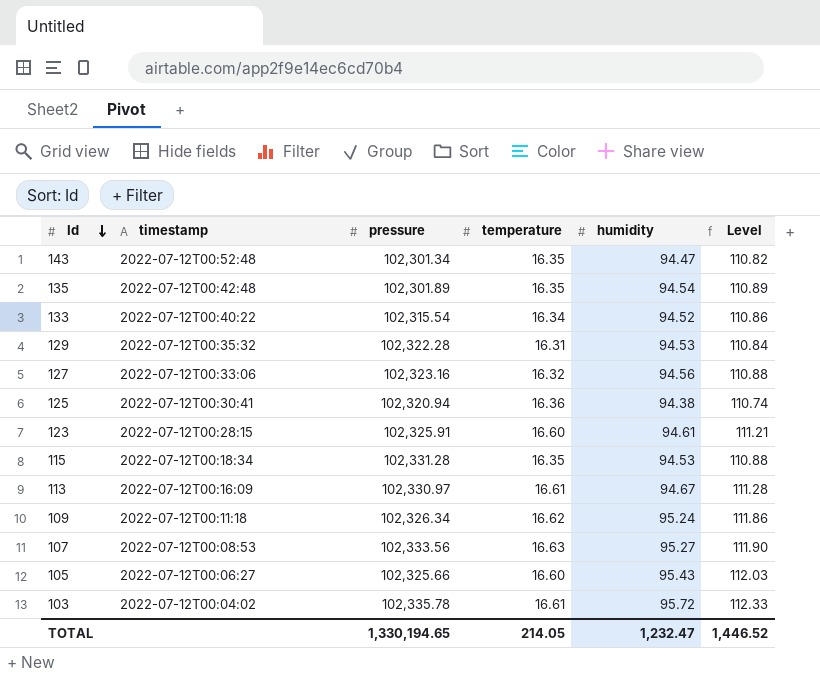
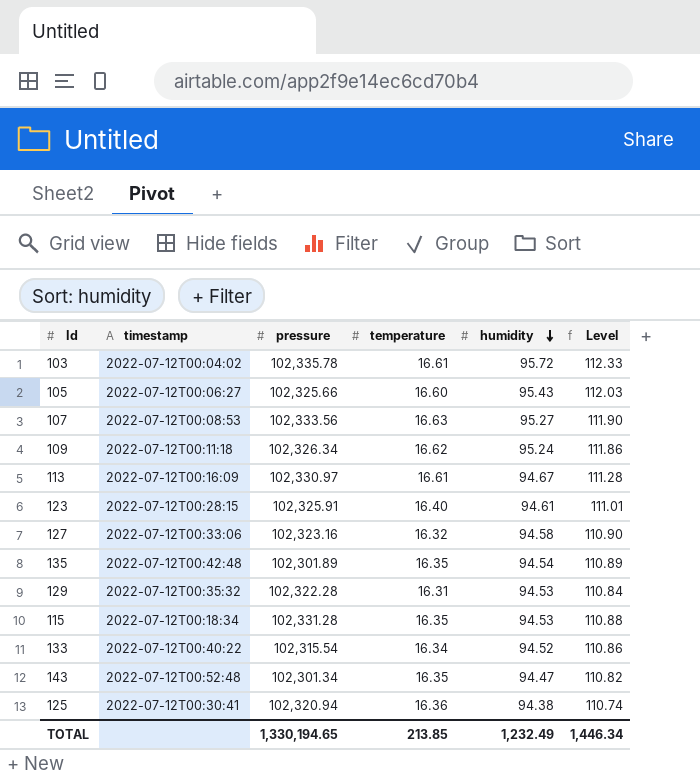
row order: Id descending -> humidity descending
123 | temperature: 16.60 -> 16.40
123 | Level: 111.21 -> 111.01
127 | humidity: 94.56 -> 94.58
127 | Level: 110.88 -> 110.90
TOTAL | temperature: 214.05 -> 213.85
TOTAL | humidity: 1,232.47 -> 1,232.49
TOTAL | Level: 1,446.52 -> 1,446.34

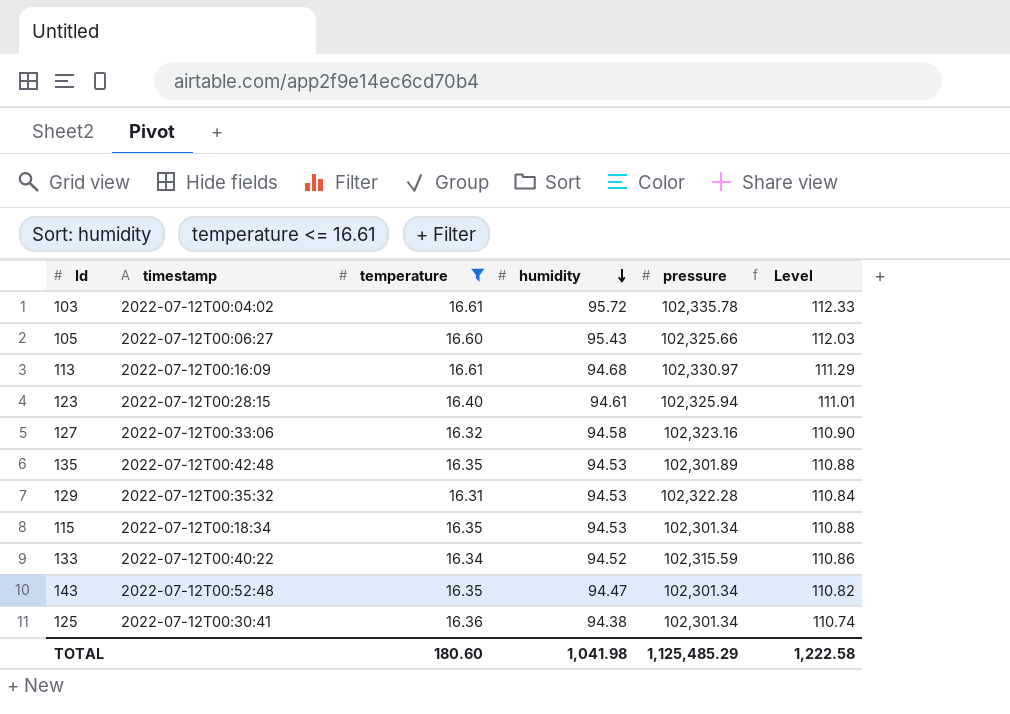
filter: none -> temperature <= 16.61
column pressure | position: 3 -> 5
113 | humidity: 94.67 -> 94.68
113 | Level: 111.28 -> 111.29
123 | pressure: 102,325.91 -> 102,325.94
135 | humidity: 94.54 -> 94.53
135 | Level: 110.89 -> 110.88
115 | pressure: 102,331.28 -> 102,301.34
133 | pressure: 102,315.54 -> 102,315.59
125 | pressure: 102,320.94 -> 102,301.34
TOTAL | temperature: 213.85 -> 180.60
TOTAL | humidity: 1,232.49 -> 1,041.98
TOTAL | pressure: 1,330,194.65 -> 1,125,485.29
TOTAL | Level: 1,446.34 -> 1,222.58

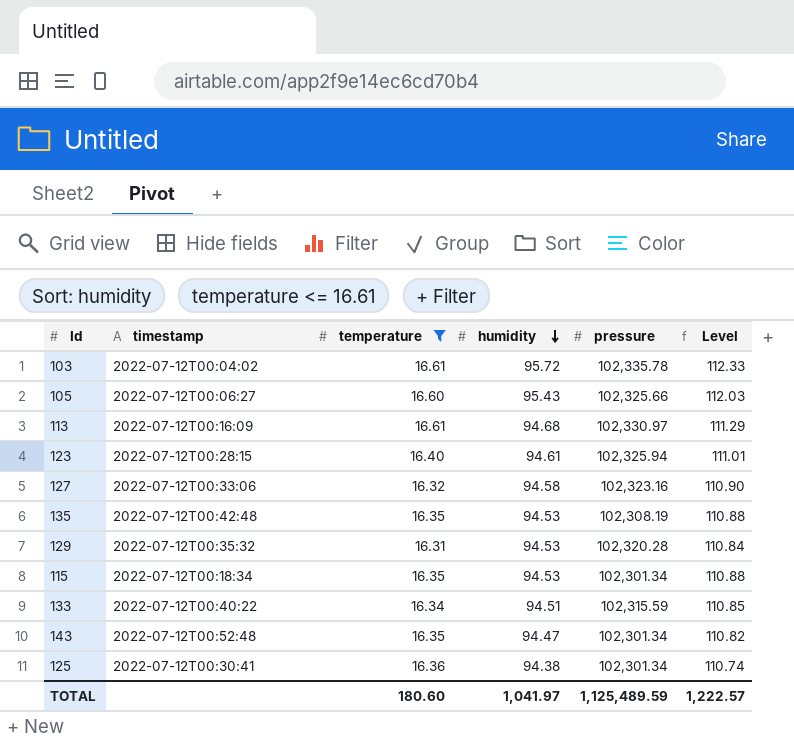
135 | pressure: 102,301.89 -> 102,308.19
129 | pressure: 102,322.28 -> 102,320.28
133 | humidity: 94.52 -> 94.51
133 | Level: 110.86 -> 110.85
TOTAL | humidity: 1,041.98 -> 1,041.97
TOTAL | pressure: 1,125,485.29 -> 1,125,489.59
TOTAL | Level: 1,222.58 -> 1,222.57

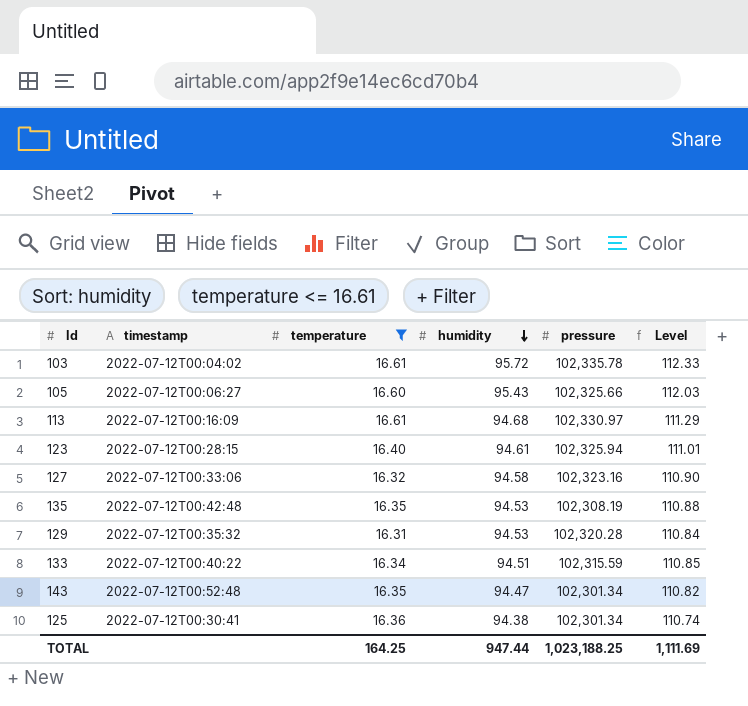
row 115: 2022-07-12T00:18:34 | 16.35 | 94.53 | 102,301.34 | 110.88 -> none
TOTAL | temperature: 180.60 -> 164.25
TOTAL | humidity: 1,041.97 -> 947.44
TOTAL | pressure: 1,125,489.59 -> 1,023,188.25
TOTAL | Level: 1,222.57 -> 1,111.69

